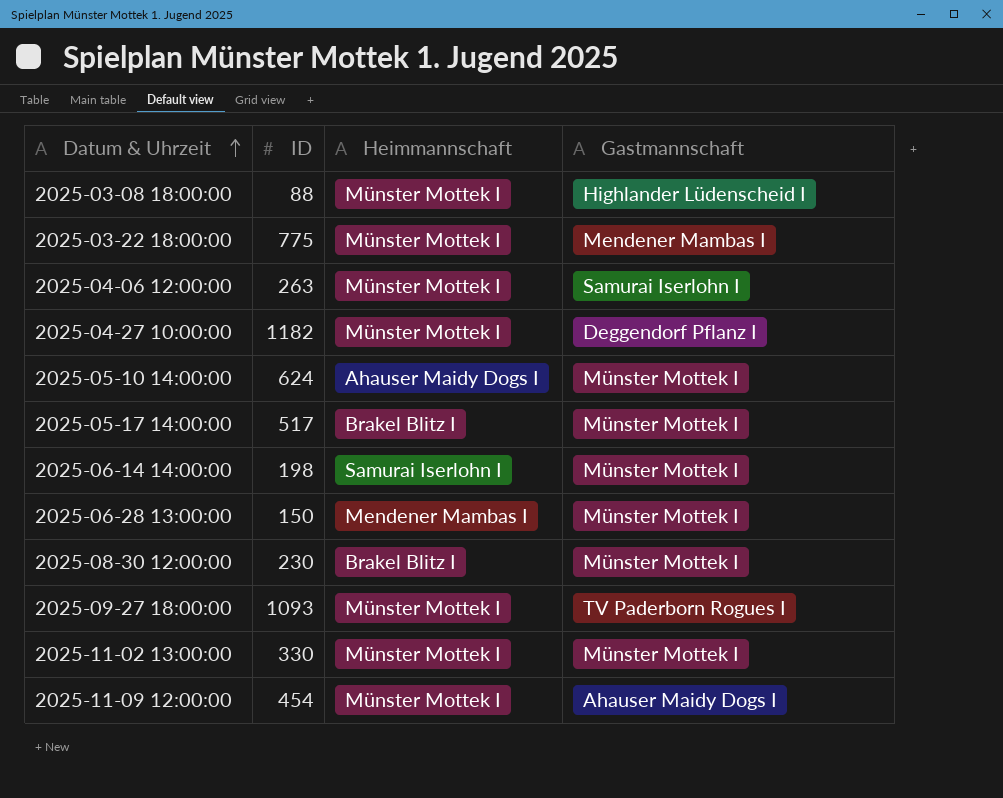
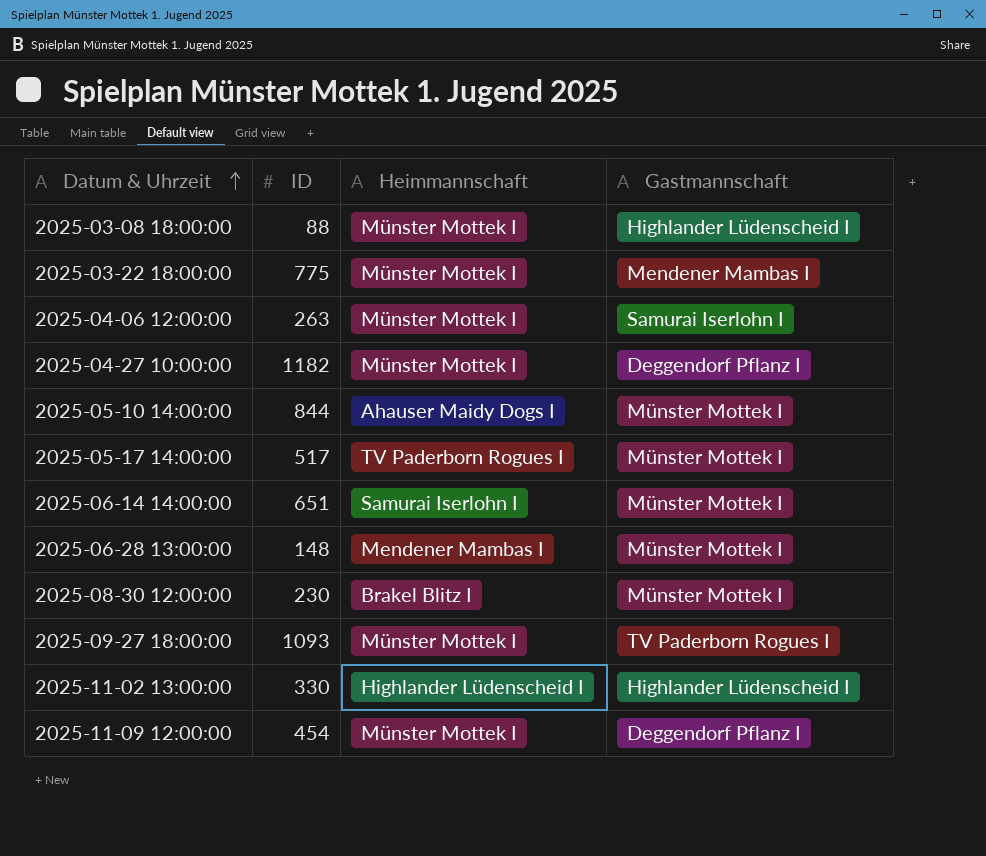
2025-05-10 14:00:00 | ID: 624 -> 844
2025-05-17 14:00:00 | Heimmannschaft: Brakel Blitz I -> TV Paderborn Rogues I
2025-06-14 14:00:00 | ID: 198 -> 651
2025-06-28 13:00:00 | ID: 150 -> 148
2025-11-02 13:00:00 | Heimmannschaft: Münster Mottek I -> Highlander Lüdenscheid I
2025-11-02 13:00:00 | Gastmannschaft: Münster Mottek I -> Highlander Lüdenscheid I
2025-11-09 12:00:00 | Gastmannschaft: Ahauser Maidy Dogs I -> Deggendorf Pflanz I

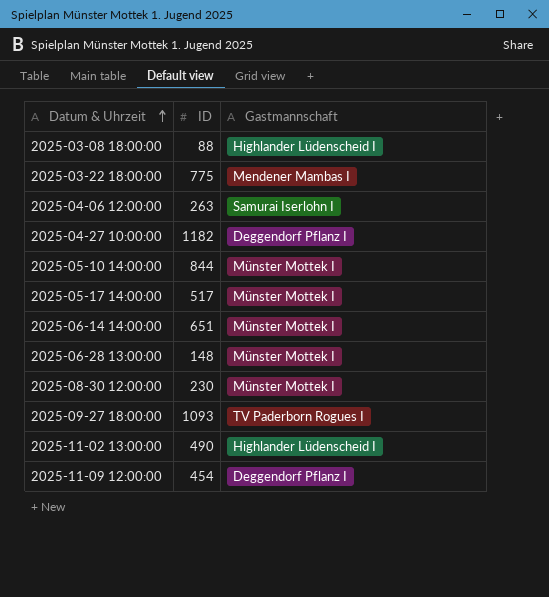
column Heimmannschaft | position: 3 -> none
2025-11-02 13:00:00 | ID: 330 -> 490

